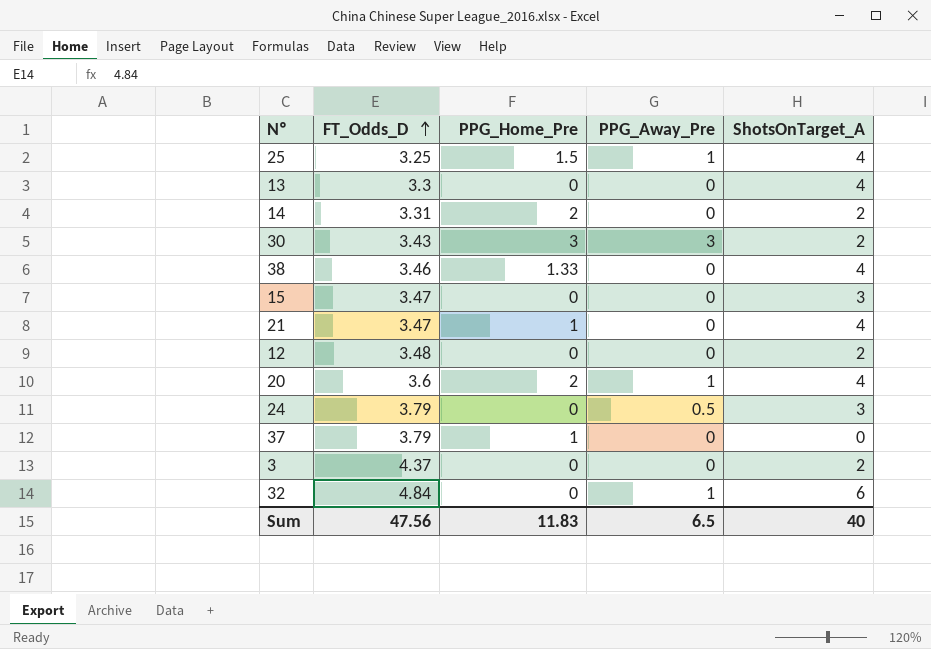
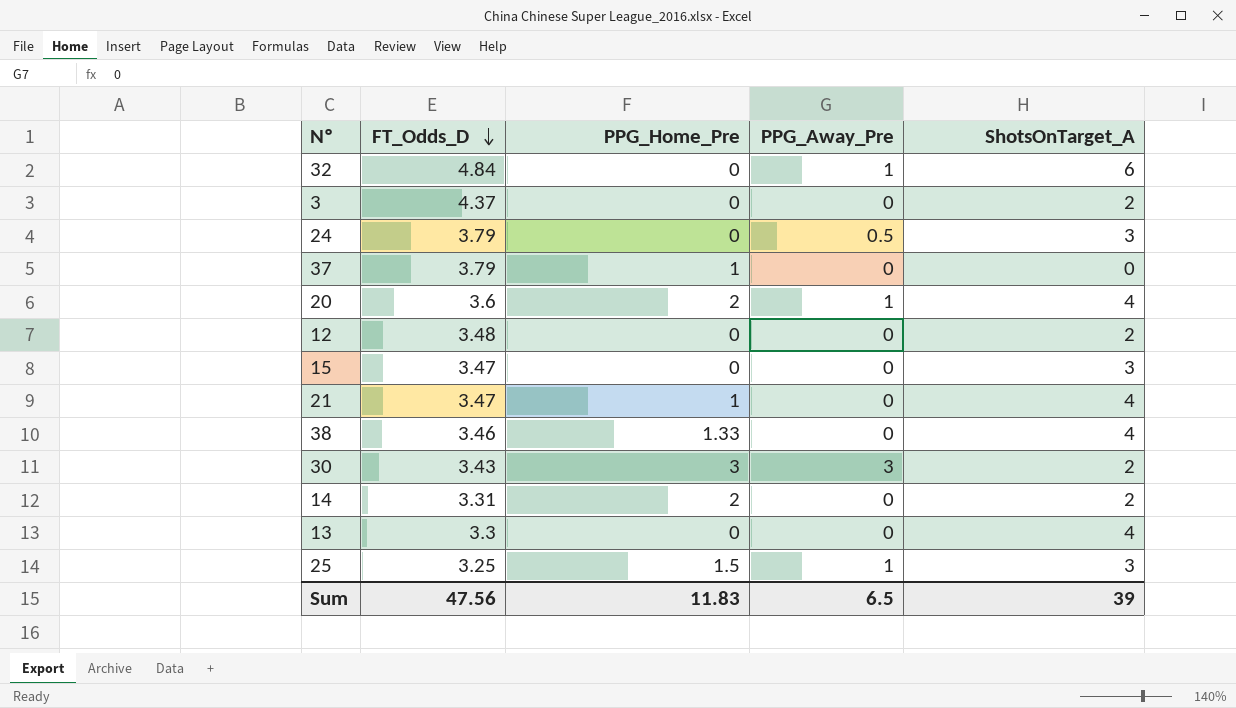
row order: FT_Odds_D ascending -> FT_Odds_D descending
25 | ShotsOnTarget_A: 4 -> 3
Sum | ShotsOnTarget_A: 40 -> 39

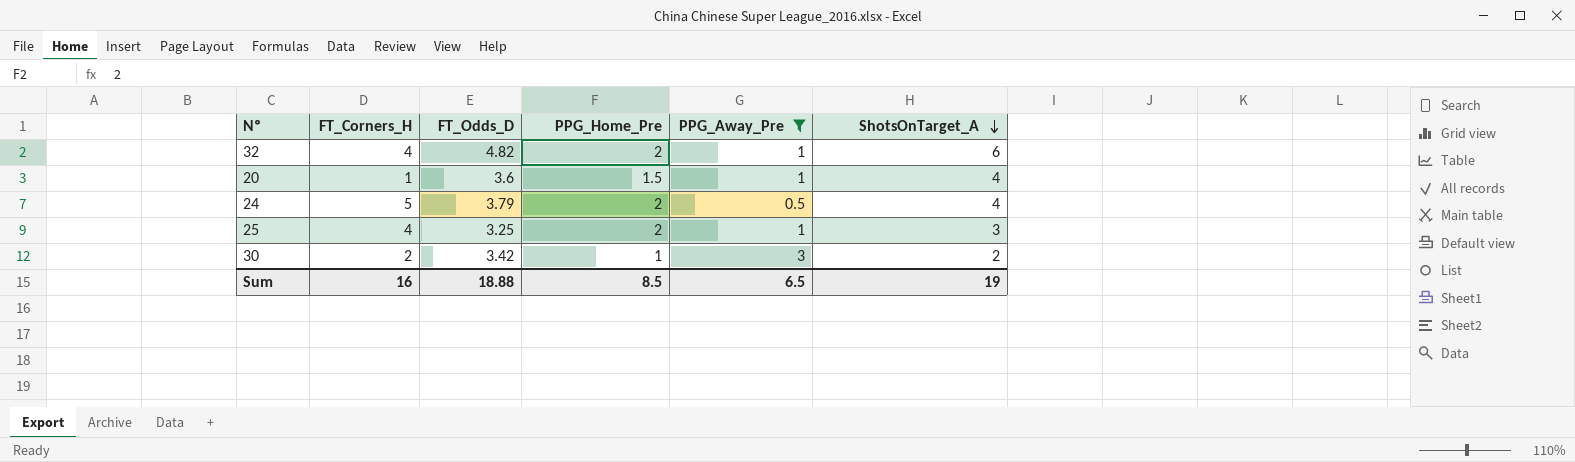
filter: none -> PPG_Away_Pre != 0
row order: FT_Odds_D descending -> ShotsOnTarget_A descending
column FT_Corners_H | position: none -> 2
32 | FT_Odds_D: 4.84 -> 4.82
32 | PPG_Home_Pre: 0 -> 2
20 | PPG_Home_Pre: 2 -> 1.5
24 | PPG_Home_Pre: 0 -> 2
24 | ShotsOnTarget_A: 3 -> 4
25 | PPG_Home_Pre: 1.5 -> 2
30 | FT_Odds_D: 3.43 -> 3.42
30 | PPG_Home_Pre: 3 -> 1
Sum | FT_Odds_D: 47.56 -> 18.88
Sum | PPG_Home_Pre: 11.83 -> 8.5
Sum | ShotsOnTarget_A: 39 -> 19

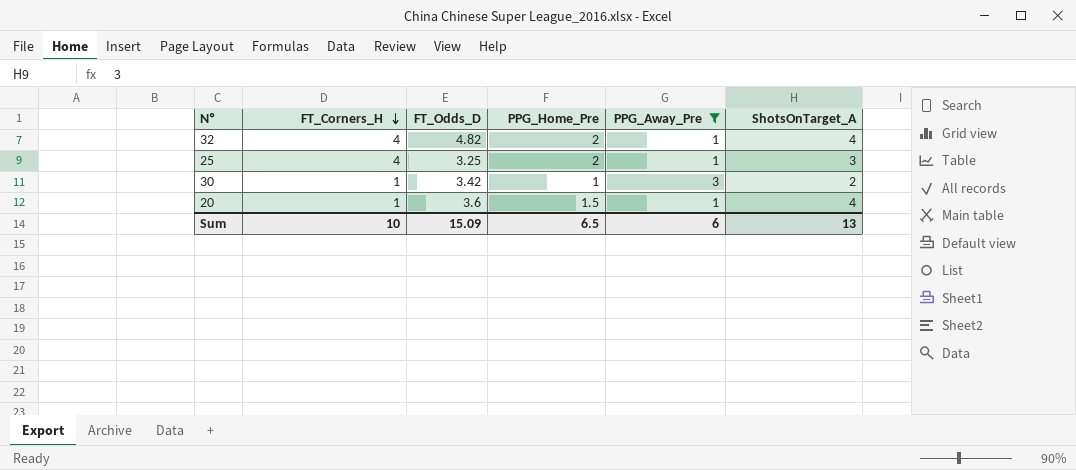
row order: ShotsOnTarget_A descending -> FT_Corners_H descending
row 24: 5 | 3.79 | 2 | 0.5 | 4 -> none
32 | ShotsOnTarget_A: 6 -> 4
30 | FT_Corners_H: 2 -> 1
Sum | FT_Corners_H: 16 -> 10
Sum | FT_Odds_D: 18.88 -> 15.09
Sum | PPG_Home_Pre: 8.5 -> 6.5
Sum | PPG_Away_Pre: 6.5 -> 6
Sum | ShotsOnTarget_A: 19 -> 13

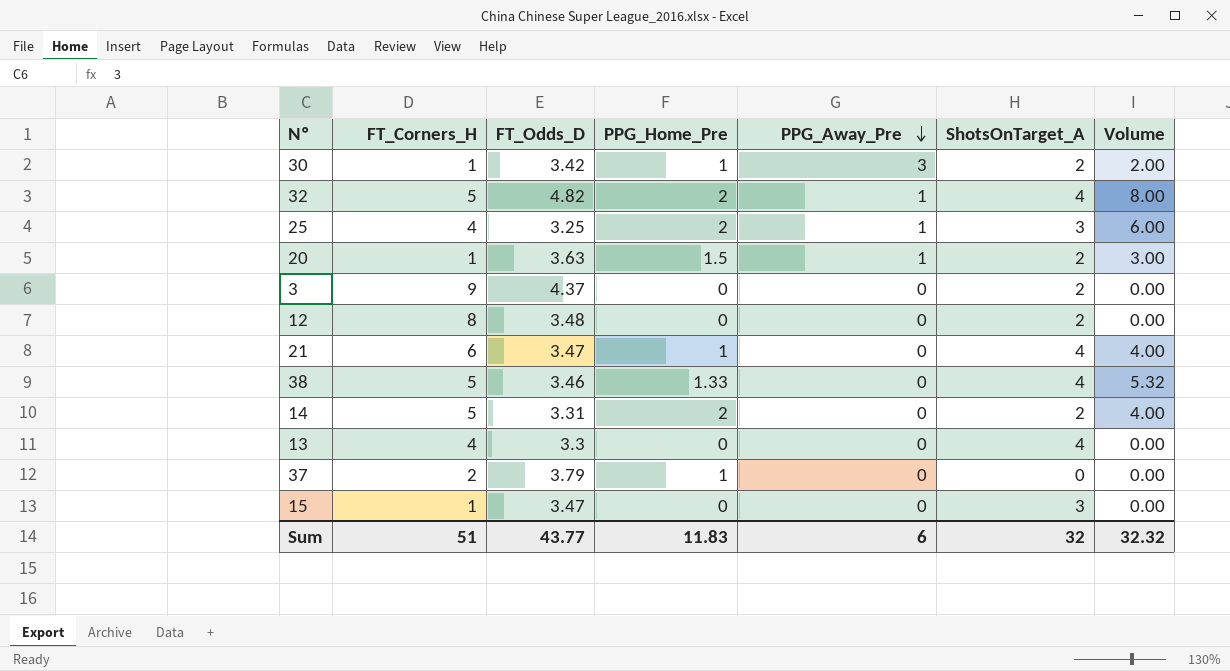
filter: PPG_Away_Pre != 0 -> none
row order: FT_Corners_H descending -> PPG_Away_Pre descending
column Volume | formula: none -> [PPG_Home_Pre] * [ShotsOnTarget_A]
32 | FT_Corners_H: 4 -> 5
20 | FT_Odds_D: 3.6 -> 3.63
20 | ShotsOnTarget_A: 4 -> 2
Sum | FT_Corners_H: 10 -> 51
Sum | FT_Odds_D: 15.09 -> 43.77
Sum | PPG_Home_Pre: 6.5 -> 11.83
Sum | ShotsOnTarget_A: 13 -> 32

